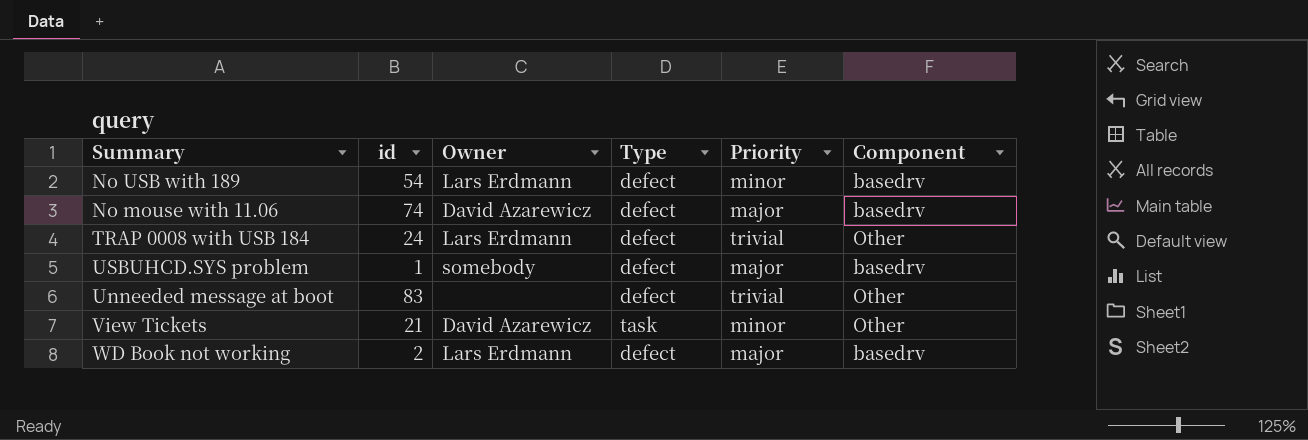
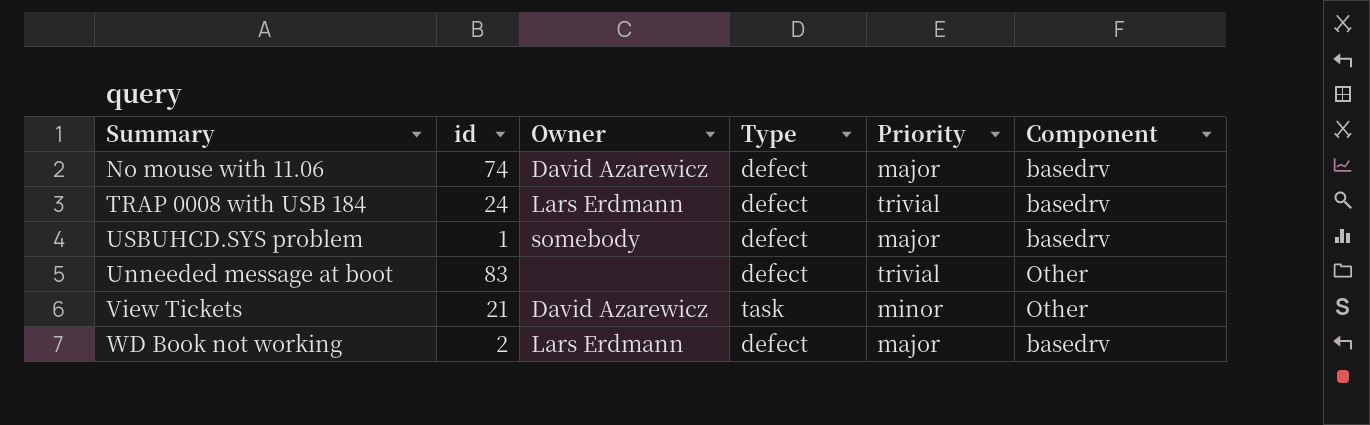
row No USB with 189: 54 | Lars Erdmann | defect | minor | basedrv -> none
TRAP 0008 with USB 184 | Component: Other -> basedrv

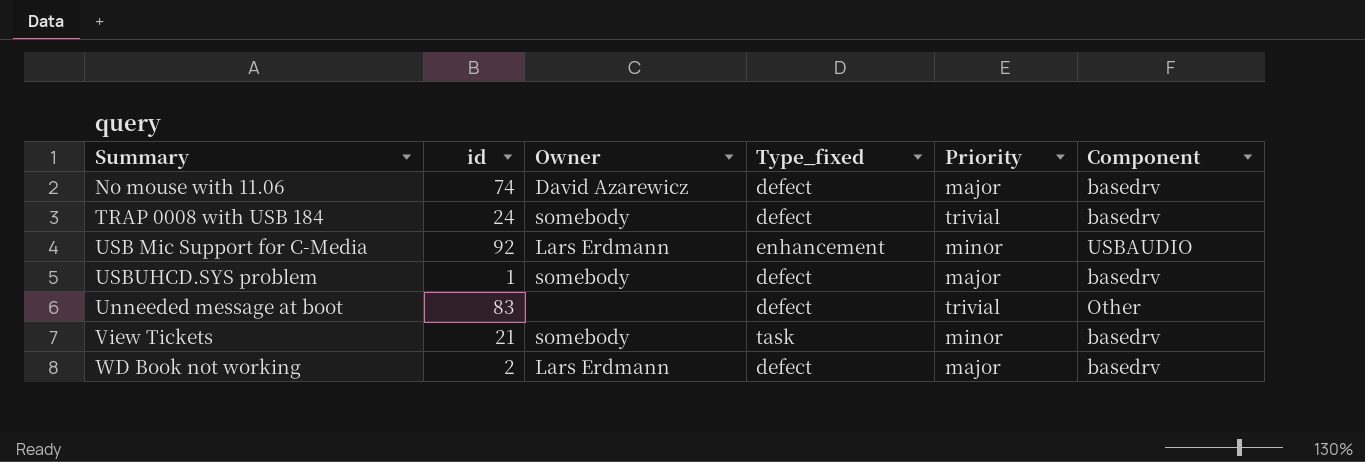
column name: Type -> Type_fixed
TRAP 0008 with USB 184 | Owner: Lars Erdmann -> somebody
row USB Mic Support for C-Media: none -> 92 | Lars Erdmann | enhancement | minor | USBAUDIO
View Tickets | Owner: David Azarewicz -> somebody
View Tickets | Component: Other -> basedrv

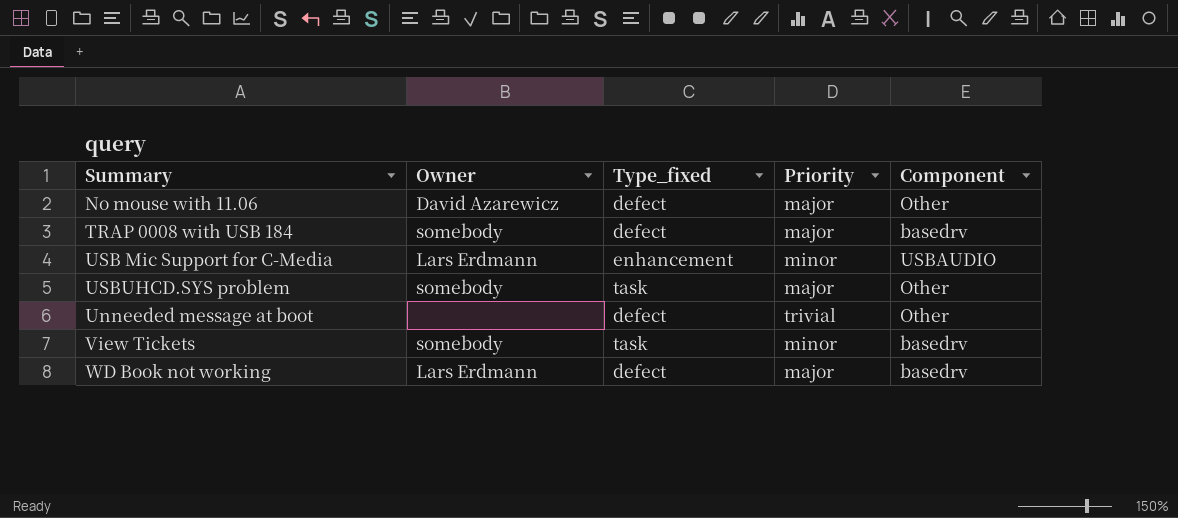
column id | position: 2 -> none
No mouse with 11.06 | Component: basedrv -> Other
TRAP 0008 with USB 184 | Priority: trivial -> major
USBUHCD.SYS problem | Type_fixed: defect -> task
USBUHCD.SYS problem | Component: basedrv -> Other

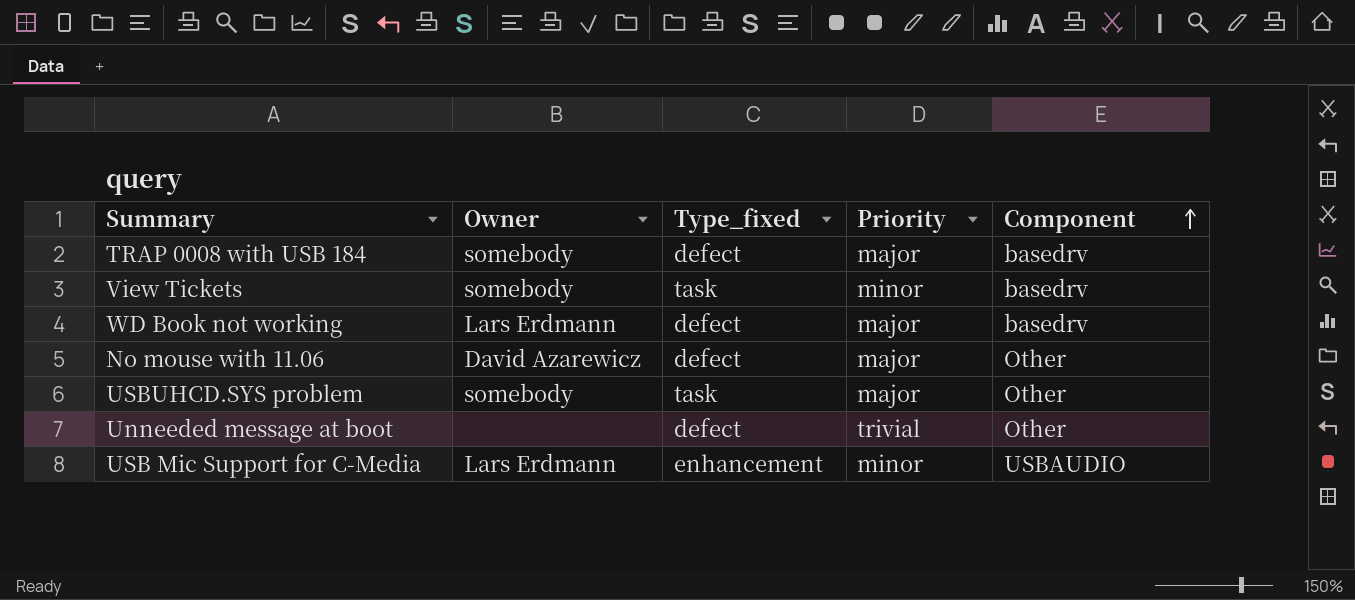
row order: none -> Component ascending

